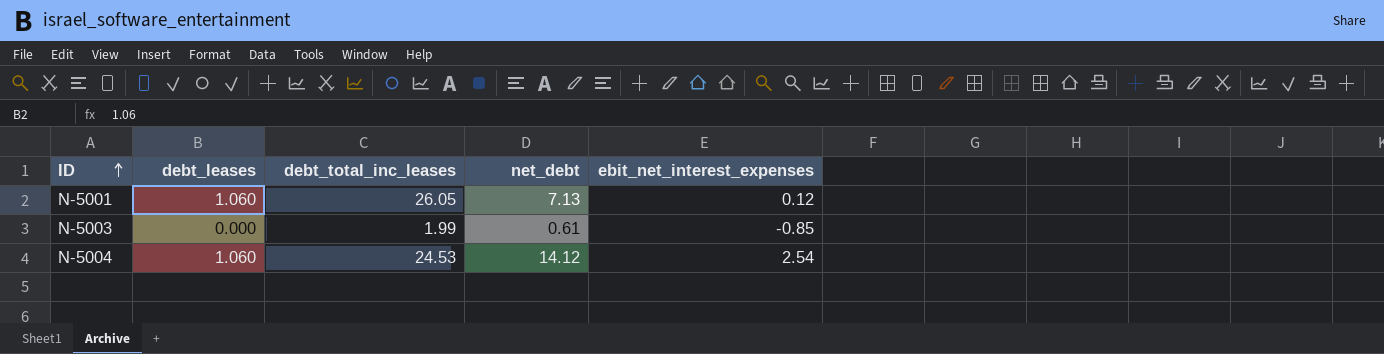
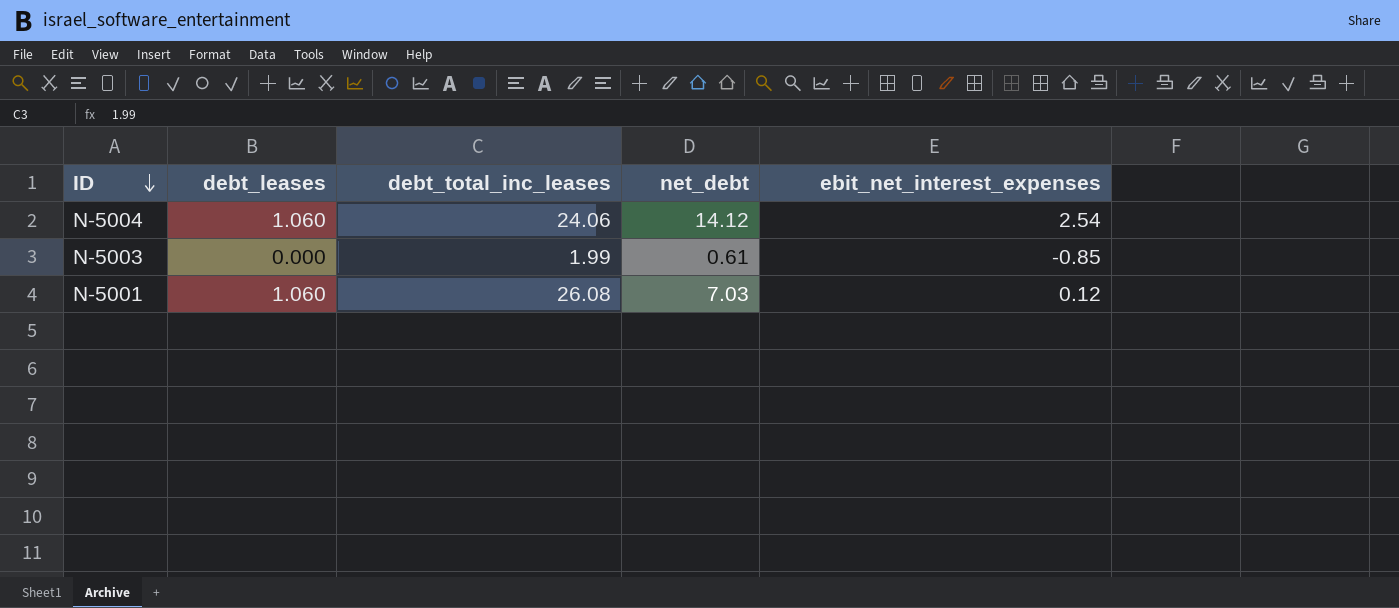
row order: ID ascending -> ID descending
N-5004 | debt_total_inc_leases: 24.53 -> 24.06
N-5001 | debt_total_inc_leases: 26.05 -> 26.08
N-5001 | net_debt: 7.13 -> 7.03

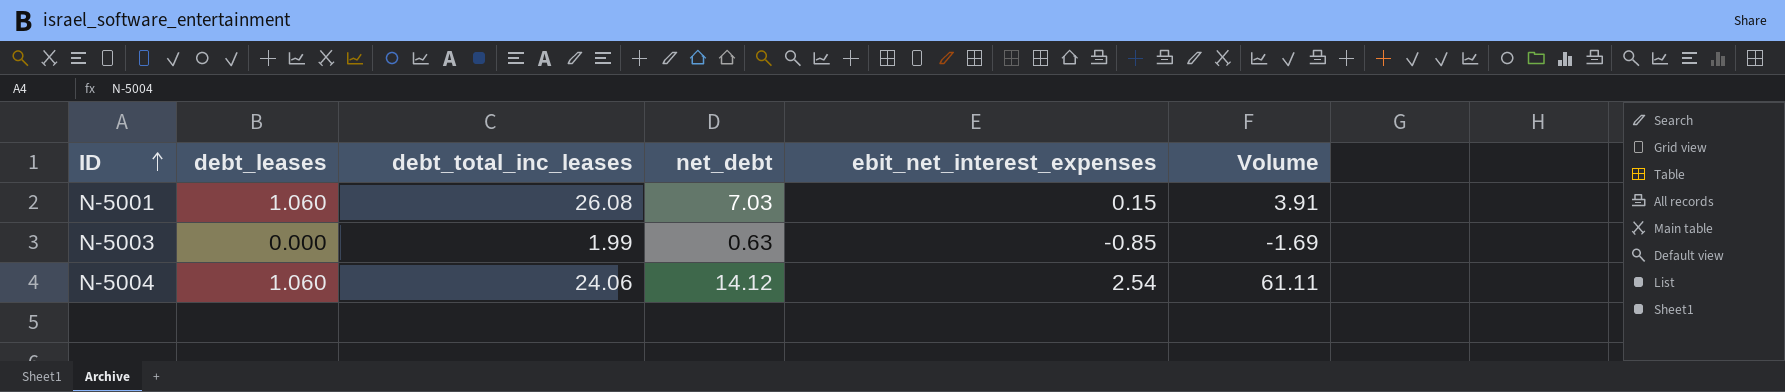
row order: ID descending -> ID ascending
column Volume | formula: none -> [debt_total_inc_leases] * [ebit_net_interest_expenses]
N-5001 | ebit_net_interest_expenses: 0.12 -> 0.15
N-5003 | net_debt: 0.61 -> 0.63

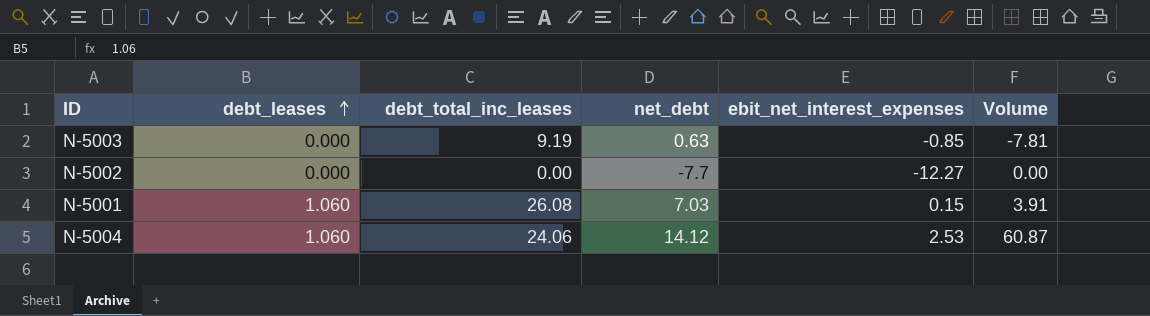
row order: ID ascending -> debt_leases ascending
N-5003 | debt_total_inc_leases: 1.99 -> 9.19
N-5003 | Volume: -1.69 -> -7.81
row N-5002: none -> 0.000 | 0.00 | -7.7 | -12.27 | 0.00
N-5004 | ebit_net_interest_expenses: 2.54 -> 2.53
N-5004 | Volume: 61.11 -> 60.87

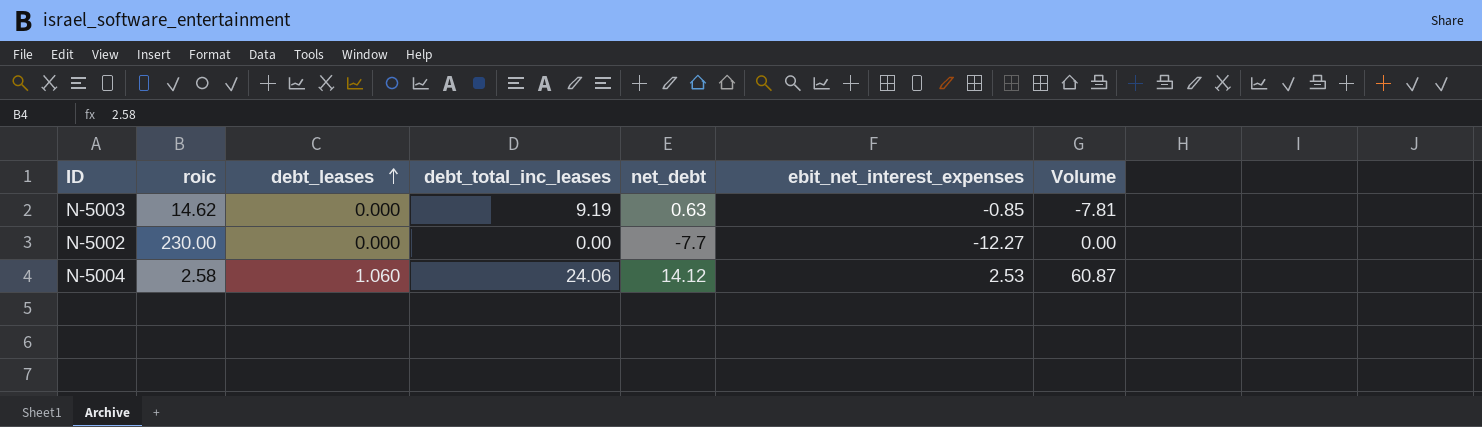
column roic | position: none -> 2
row N-5001: 1.060 | 26.08 | 7.03 | 0.15 | 3.91 -> none

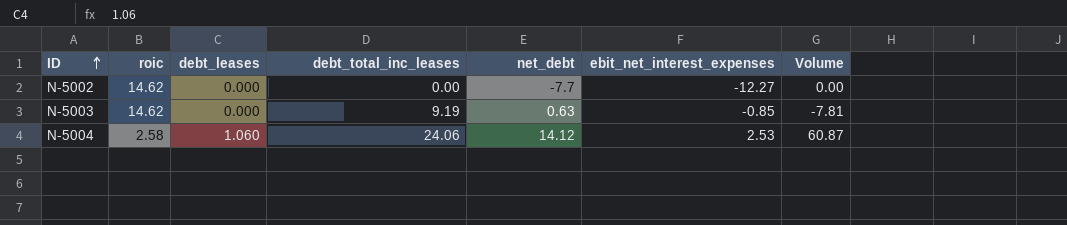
row order: debt_leases ascending -> ID ascending
N-5002 | roic: 230.00 -> 14.62

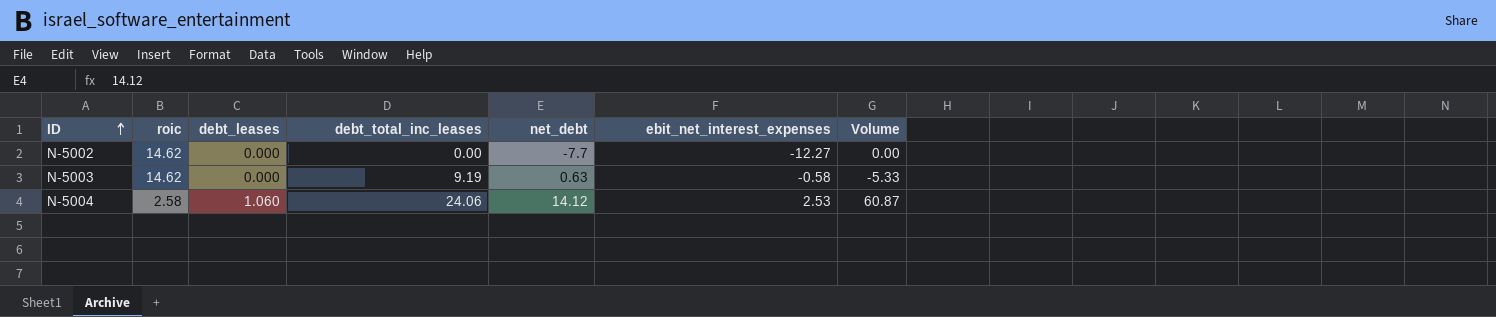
N-5003 | ebit_net_interest_expenses: -0.85 -> -0.58
N-5003 | Volume: -7.81 -> -5.33

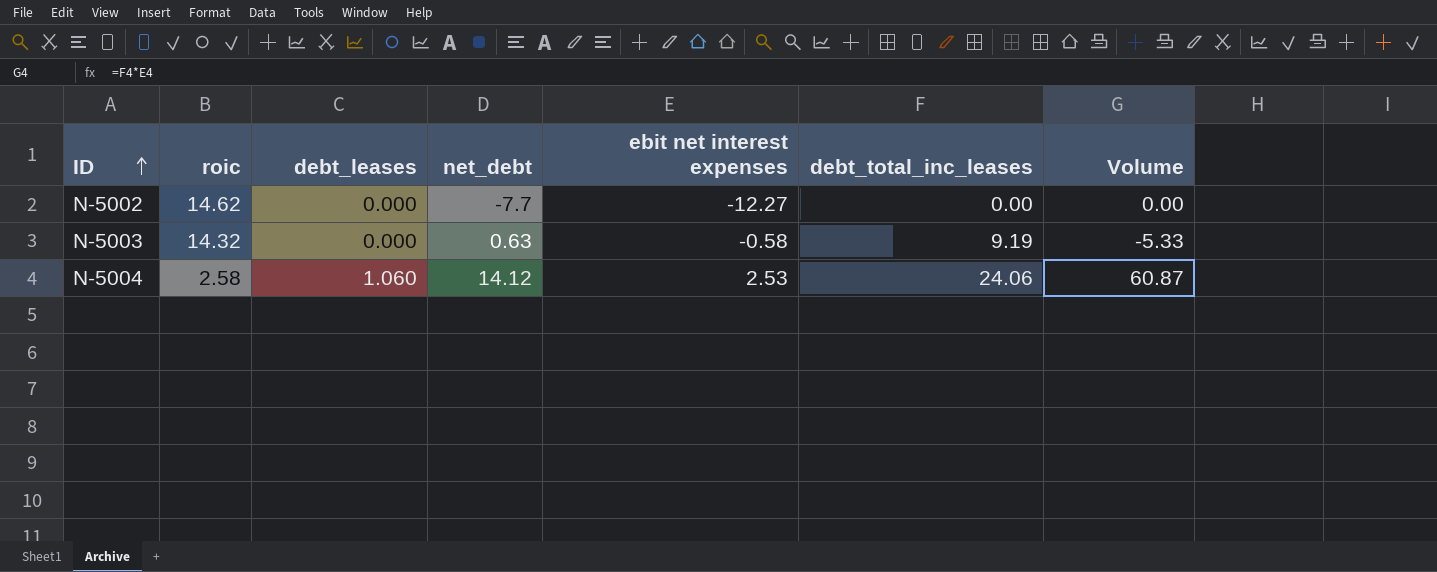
column name: ebit_net_interest_expenses -> ebit net interest expenses
column debt_total_inc_leases | position: 4 -> 6
N-5003 | roic: 14.62 -> 14.32

